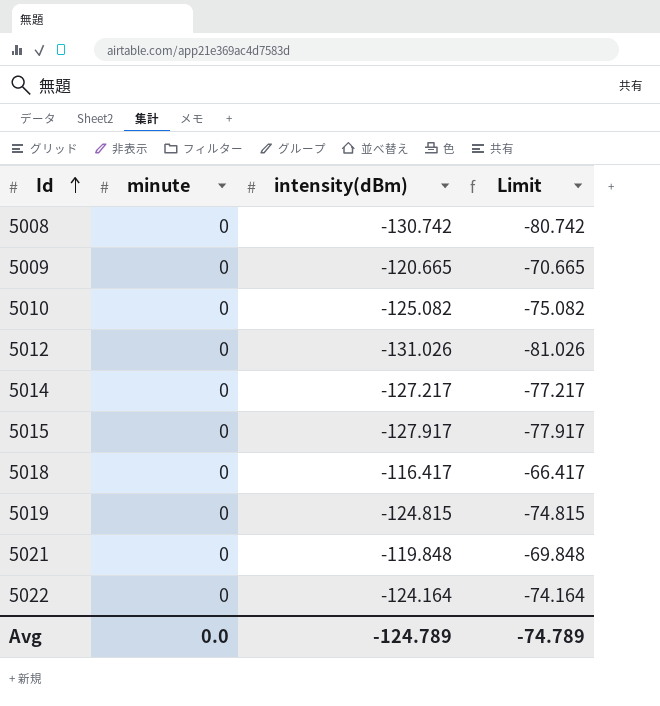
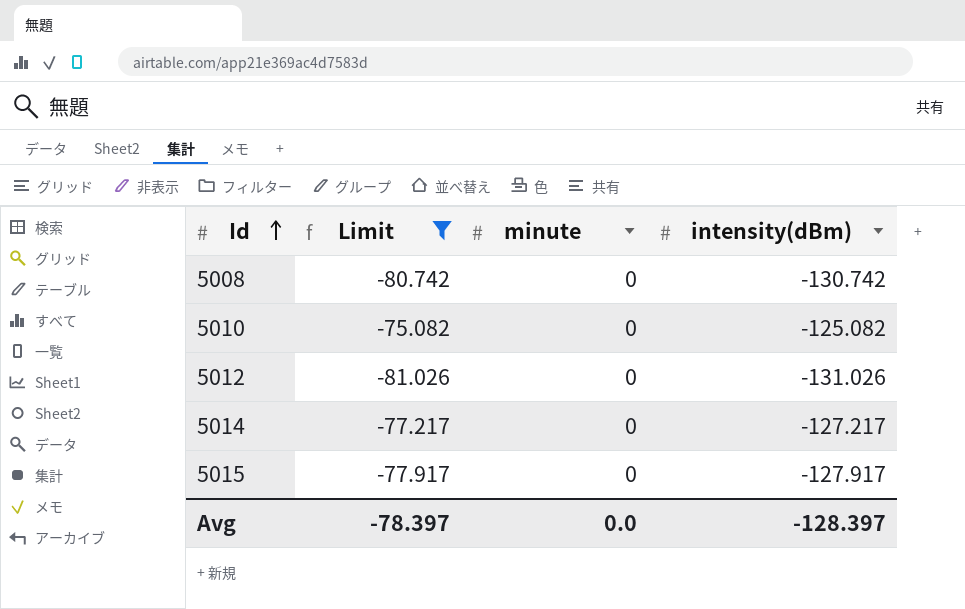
filter: none -> Limit <= -75.082
column Limit | position: 4 -> 2
Avg | Limit: -74.789 -> -78.397
Avg | intensity(dBm): -124.789 -> -128.397

